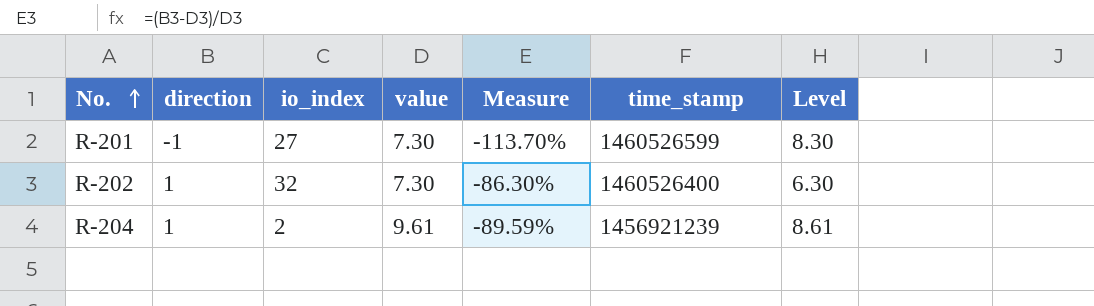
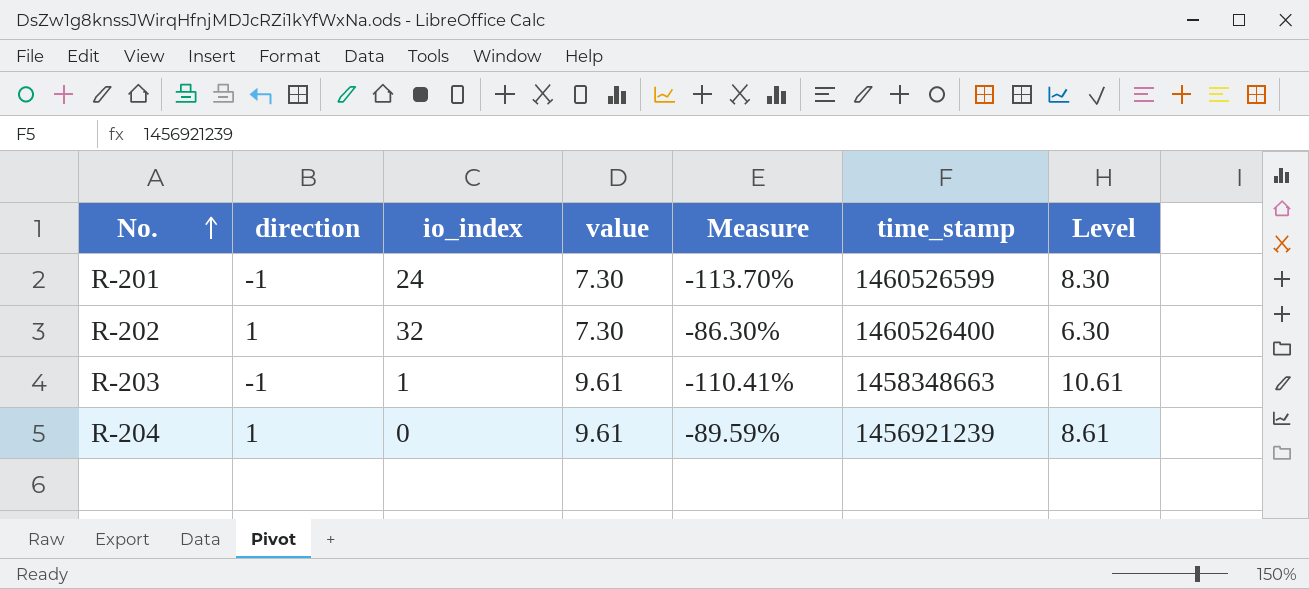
R-201 | io_index: 27 -> 24
row R-203: none -> -1 | 1 | 9.61 | -110.41% | 1458348663 | 10.61
R-204 | io_index: 2 -> 0

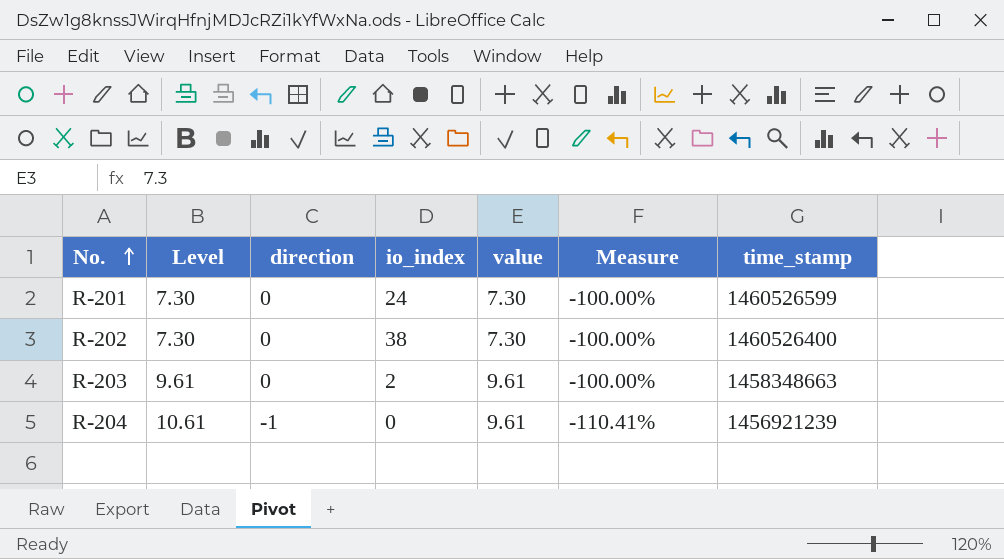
column Level | position: 7 -> 2
R-201 | Level: 8.30 -> 7.30
R-201 | direction: -1 -> 0
R-201 | Measure: -113.70% -> -100.00%
R-202 | Level: 6.30 -> 7.30
R-202 | direction: 1 -> 0
R-202 | io_index: 32 -> 38
R-202 | Measure: -86.30% -> -100.00%
R-203 | Level: 10.61 -> 9.61
R-203 | direction: -1 -> 0
R-203 | io_index: 1 -> 2
R-203 | Measure: -110.41% -> -100.00%
R-204 | Level: 8.61 -> 10.61
R-204 | direction: 1 -> -1
R-204 | Measure: -89.59% -> -110.41%

